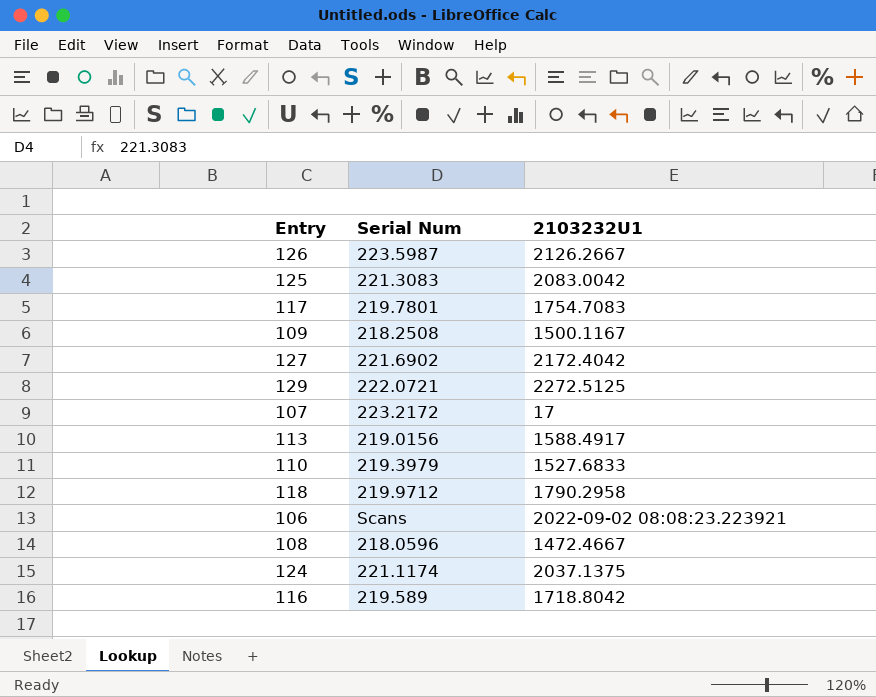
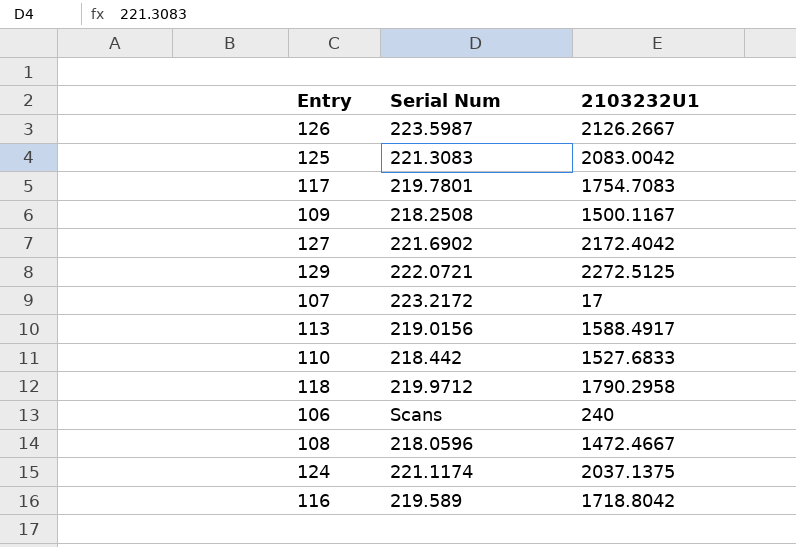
110 | Serial Num: 219.3979 -> 218.442
106 | 2103232U1: 2022-09-02 08:08:23.223921 -> 240

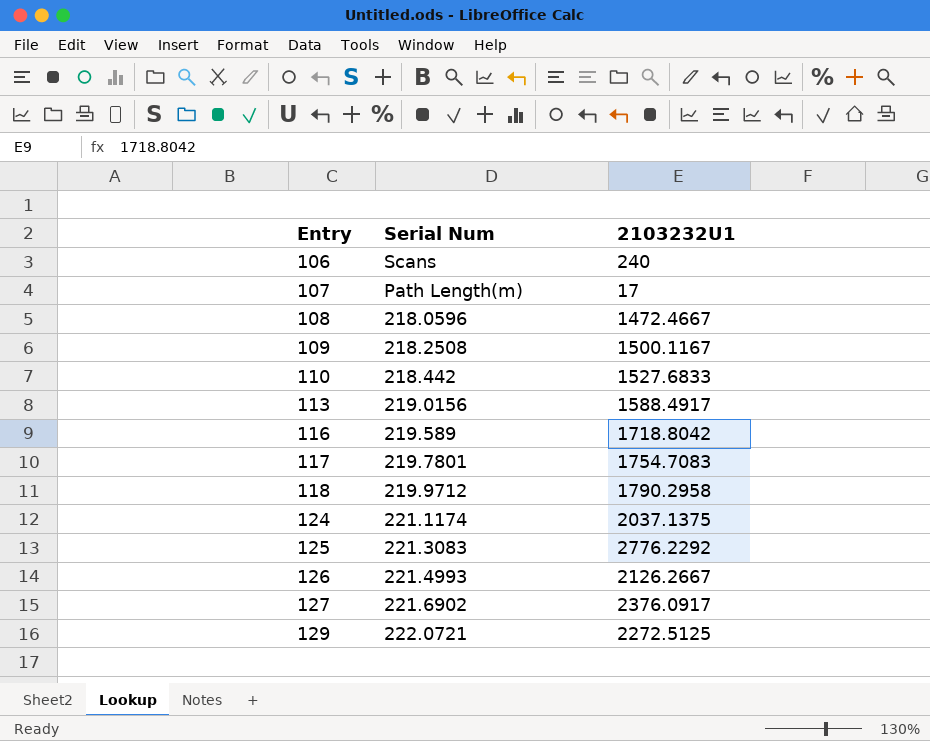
row order: none -> Entry ascending
107 | Serial Num: 223.2172 -> Path Length(m)
125 | 2103232U1: 2083.0042 -> 2776.2292
126 | Serial Num: 223.5987 -> 221.4993
127 | 2103232U1: 2172.4042 -> 2376.0917

